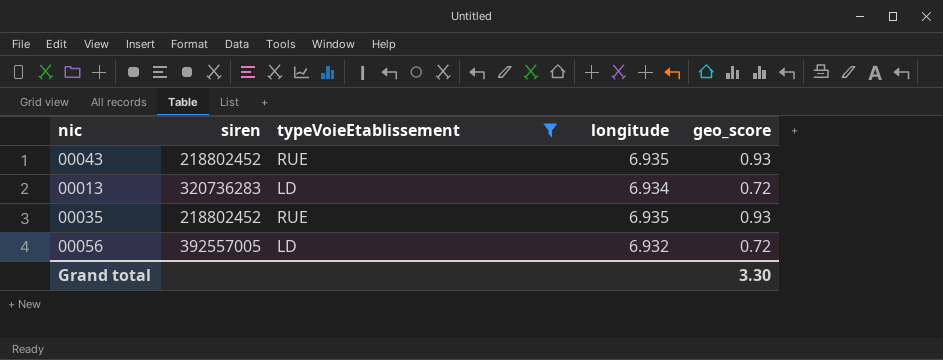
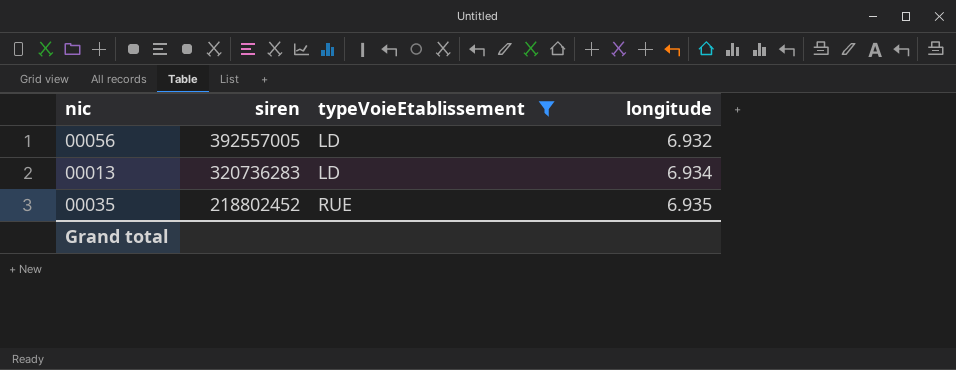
row order: none -> siren descending
column geo_score | position: 5 -> none
row 00043: 218802452 | RUE | 6.935 | 0.93 -> none

